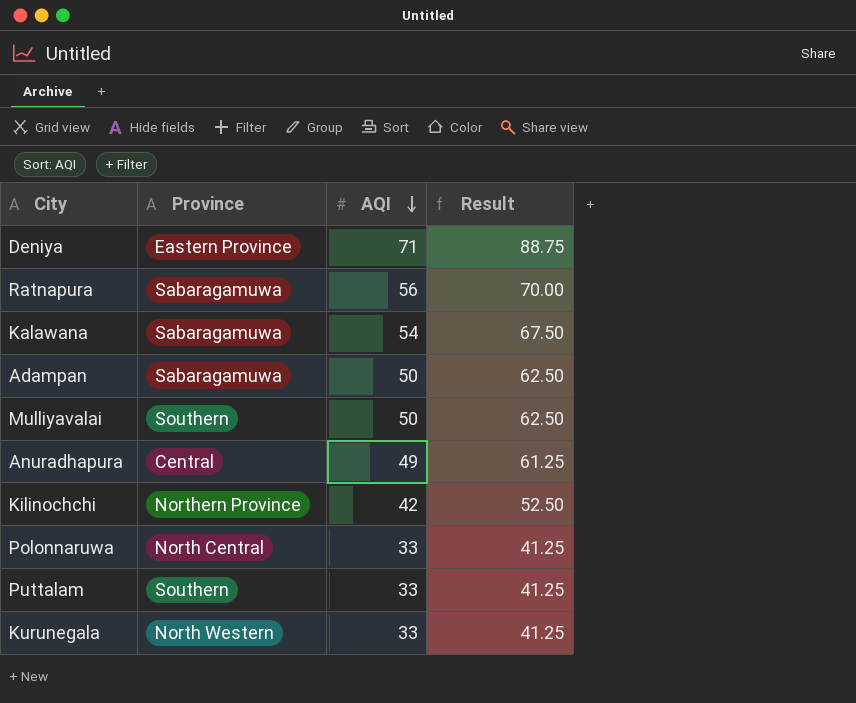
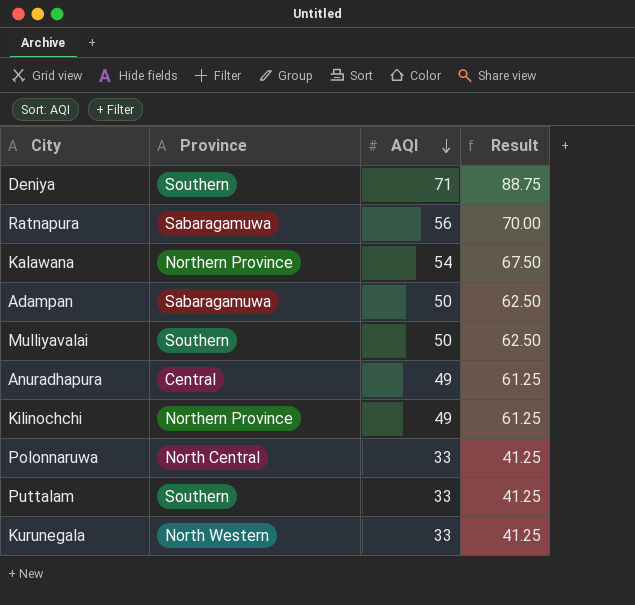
Deniya | Province: Eastern Province -> Southern
Kalawana | Province: Sabaragamuwa -> Northern Province
Kilinochchi | AQI: 42 -> 49
Kilinochchi | Result: 52.50 -> 61.25

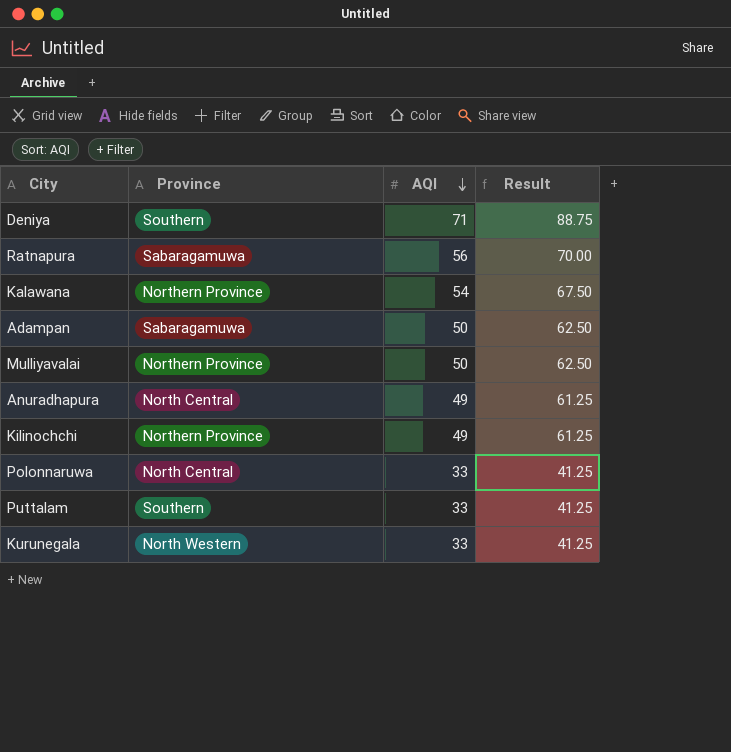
Mulliyavalai | Province: Southern -> Northern Province
Anuradhapura | Province: Central -> North Central

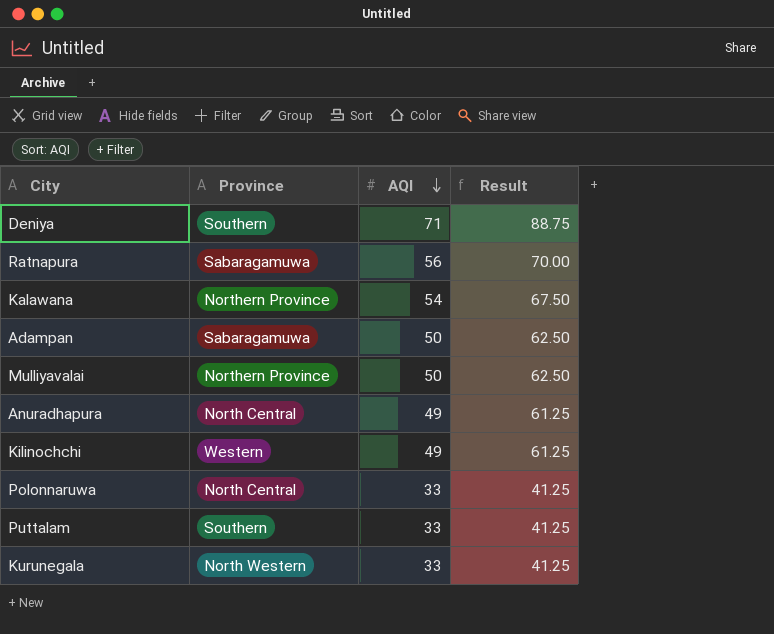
Kilinochchi | Province: Northern Province -> Western

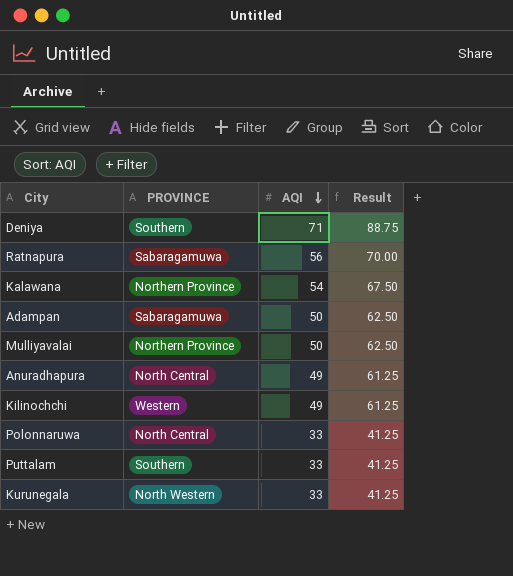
column name: Province -> PROVINCE

